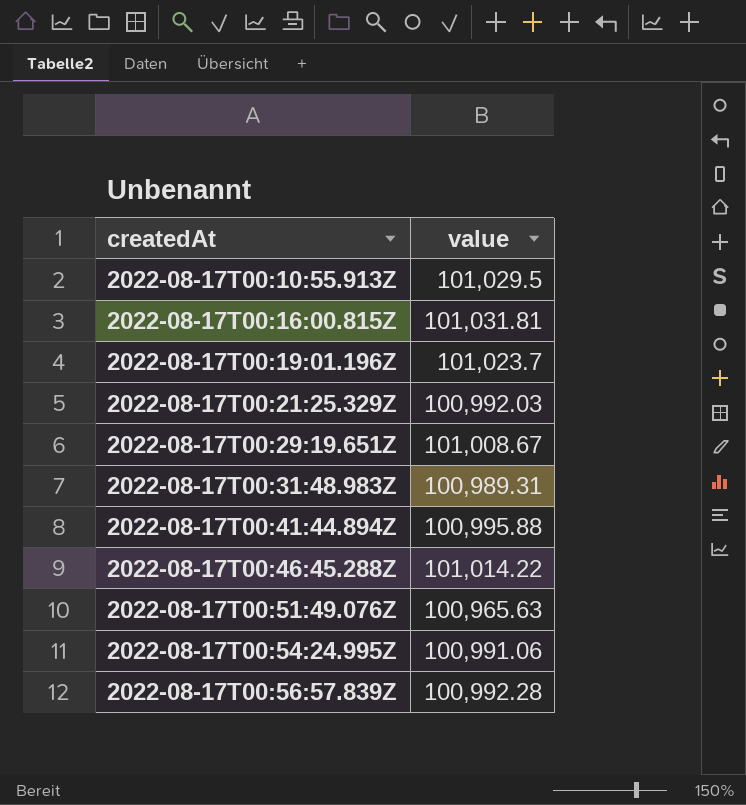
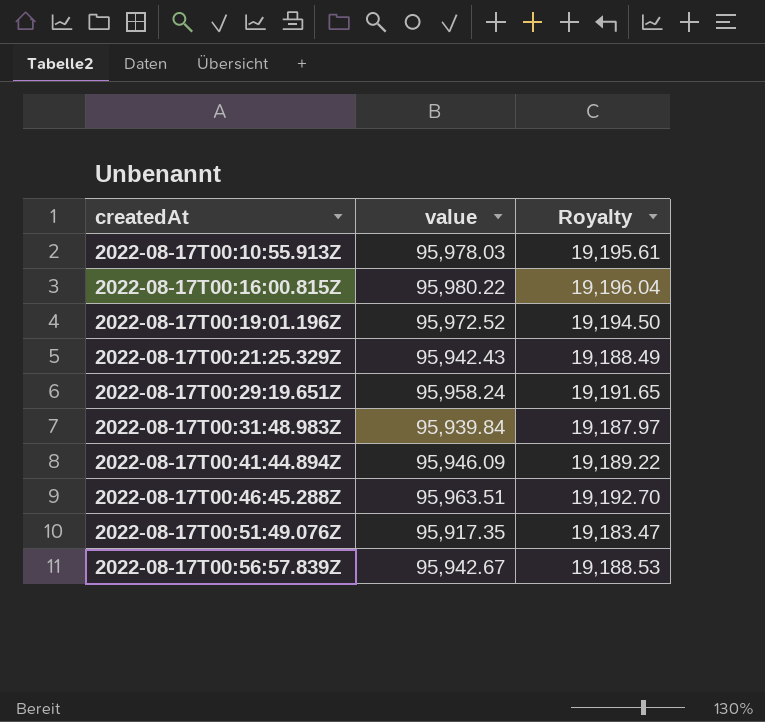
column Royalty | formula: none -> [value] * 0.2
row 2022-08-17T00:54:24.995Z: 100,991.06 -> none
2022-08-17T00:10:55.913Z | value: 101,029.5 -> 95,978.03
2022-08-17T00:16:00.815Z | value: 101,031.81 -> 95,980.22
2022-08-17T00:19:01.196Z | value: 101,023.7 -> 95,972.52
2022-08-17T00:21:25.329Z | value: 100,992.03 -> 95,942.43
2022-08-17T00:29:19.651Z | value: 101,008.67 -> 95,958.24
2022-08-17T00:31:48.983Z | value: 100,989.31 -> 95,939.84
2022-08-17T00:41:44.894Z | value: 100,995.88 -> 95,946.09
2022-08-17T00:46:45.288Z | value: 101,014.22 -> 95,963.51
2022-08-17T00:51:49.076Z | value: 100,965.63 -> 95,917.35
2022-08-17T00:56:57.839Z | value: 100,992.28 -> 95,942.67

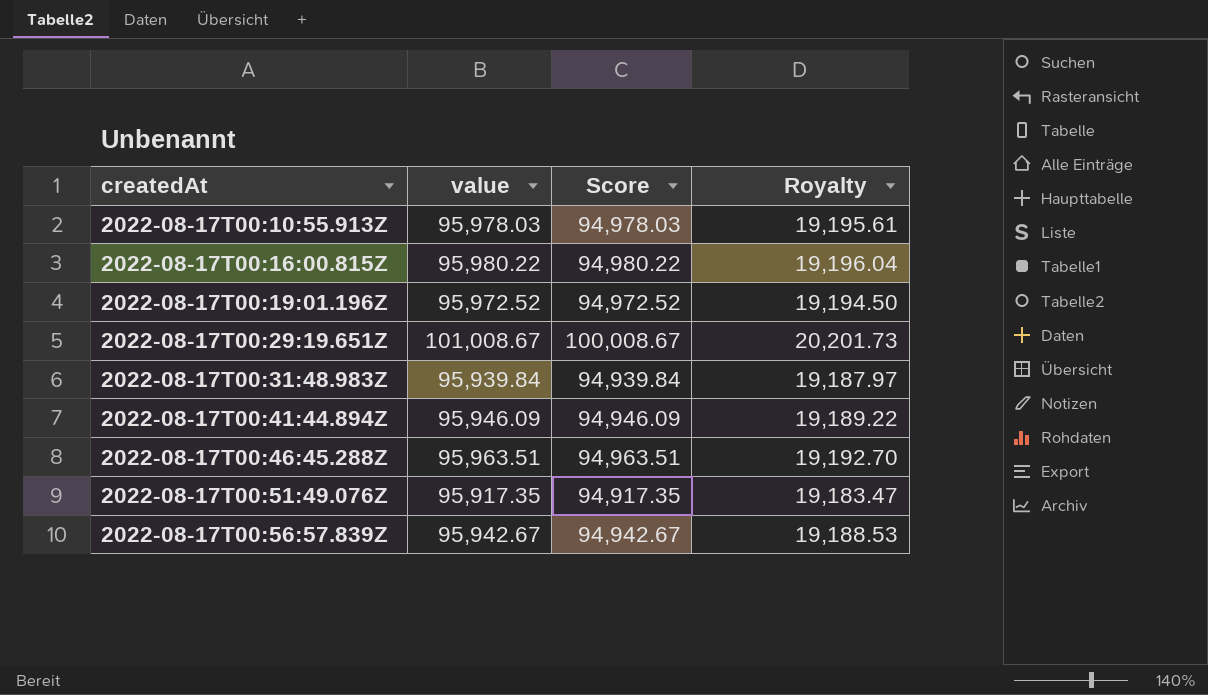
column Score | formula: none -> [value] - 1000
row 2022-08-17T00:21:25.329Z: 95,942.43 | 19,188.49 -> none
2022-08-17T00:29:19.651Z | value: 95,958.24 -> 101,008.67
2022-08-17T00:29:19.651Z | Royalty: 19,191.65 -> 20,201.73

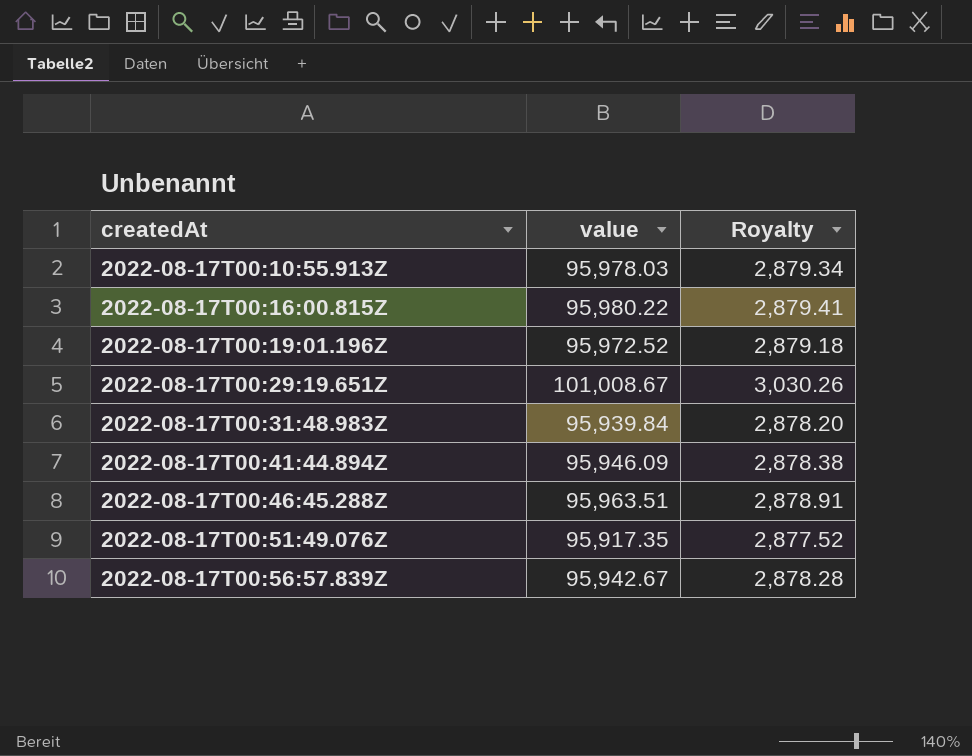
column Score | formula: [value] - 1000 -> none
column Royalty | formula: [value] * 0.2 -> [value] * 0.03

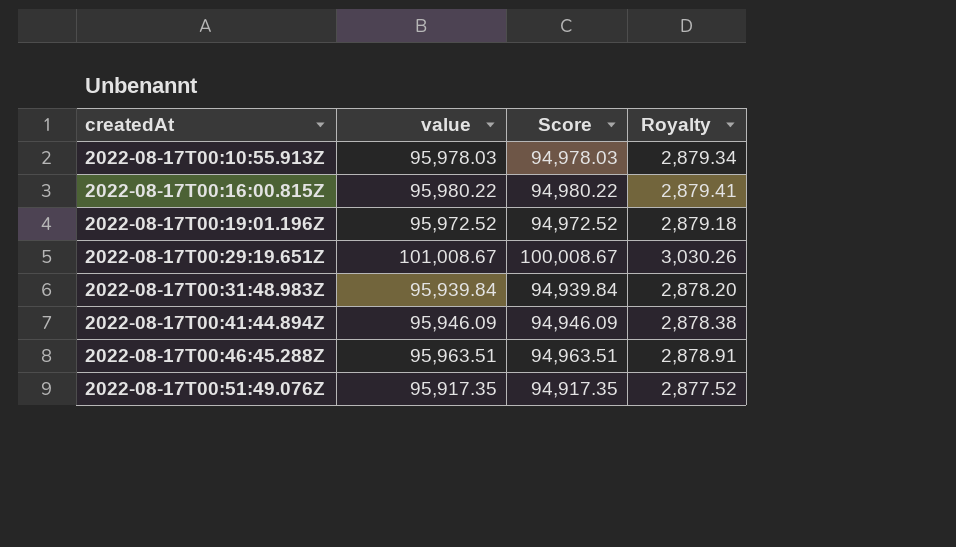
column Score | formula: none -> [value] - 1000
row 2022-08-17T00:56:57.839Z: 95,942.67 | 2,878.28 -> none

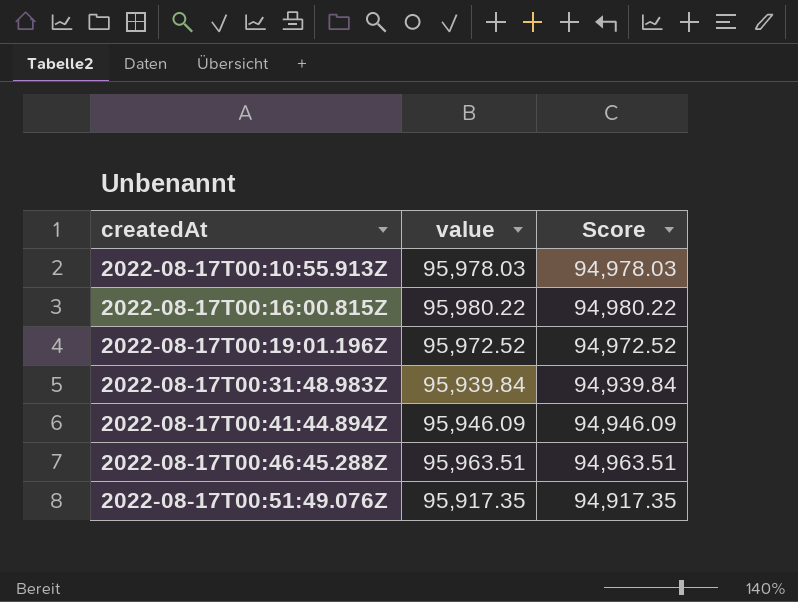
column Royalty | formula: [value] * 0.03 -> none
row 2022-08-17T00:29:19.651Z: 101,008.67 | 100,008.67 | 3,030.26 -> none

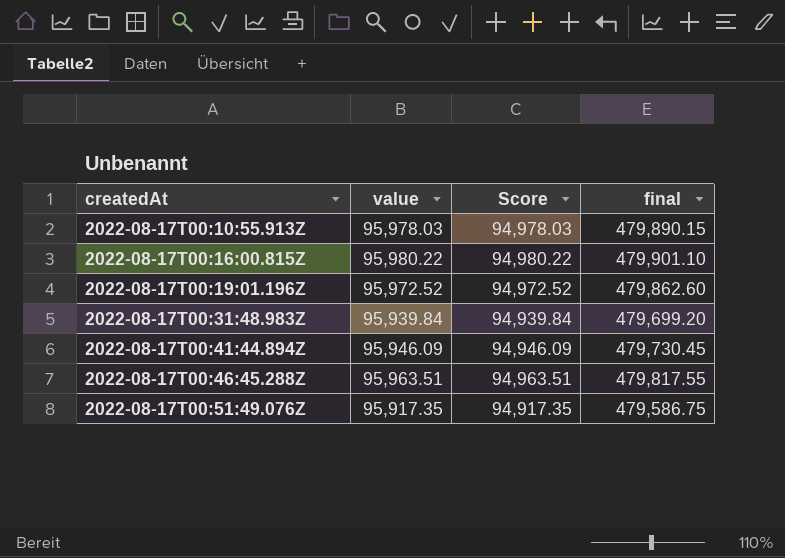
column final | formula: none -> [value] * 5

